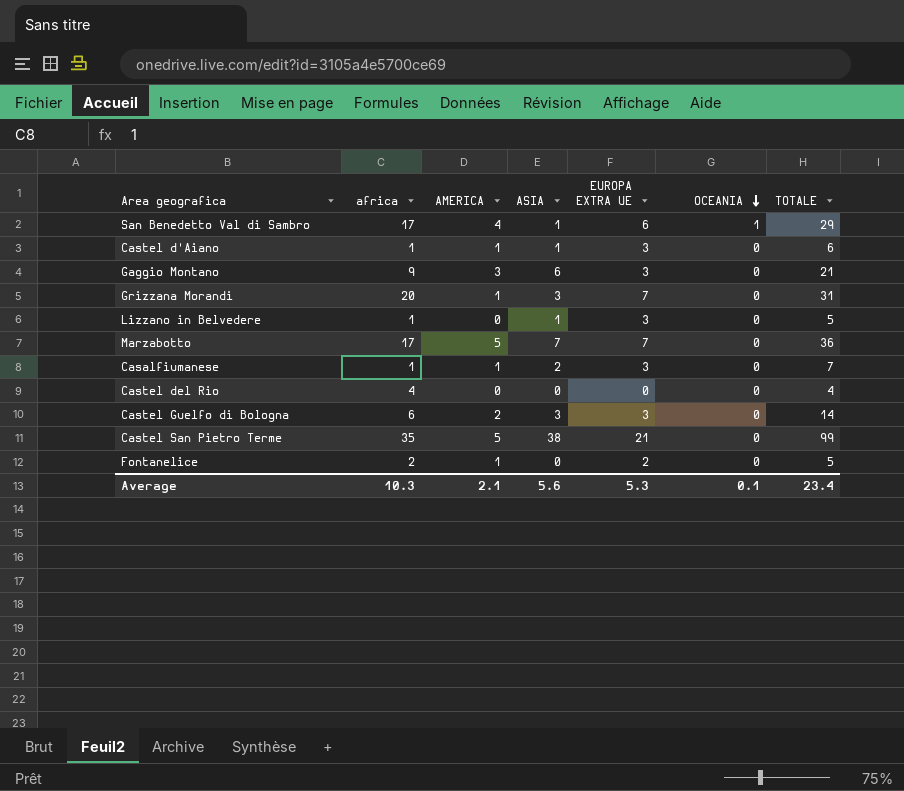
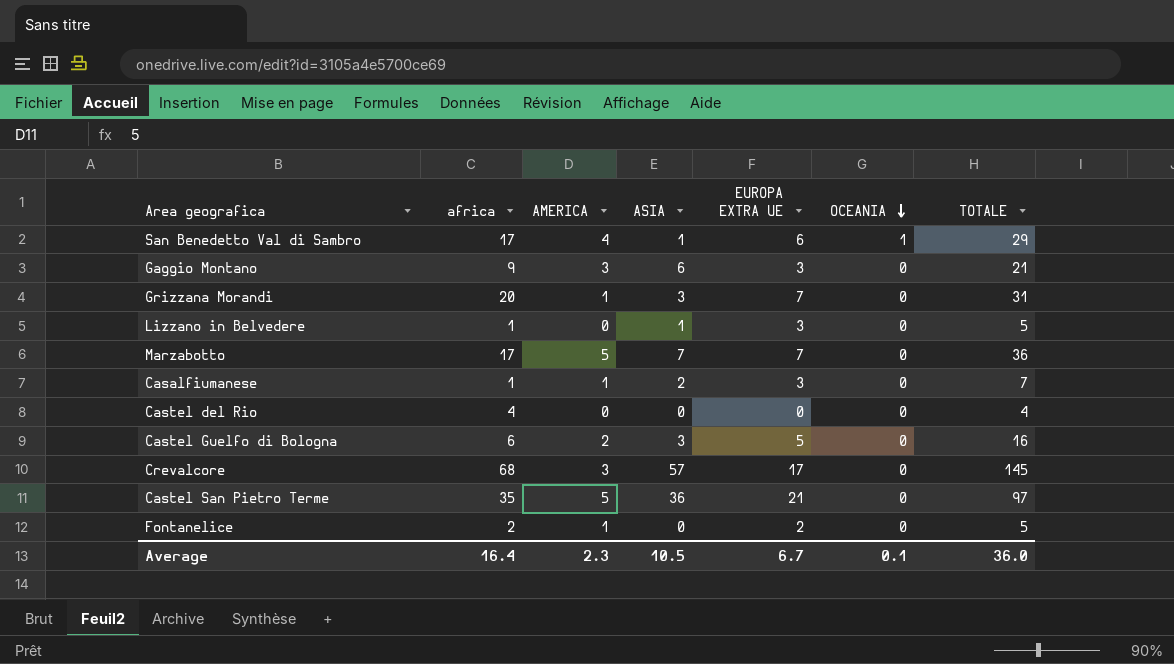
row Castel d'Aiano: 1 | 1 | 1 | 3 | 0 | 6 -> none
Castel Guelfo di Bologna | EUROPA EXTRA UE: 3 -> 5
Castel Guelfo di Bologna | TOTALE: 14 -> 16
row Crevalcore: none -> 68 | 3 | 57 | 17 | 0 | 145
Castel San Pietro Terme | ASIA: 38 -> 36
Castel San Pietro Terme | TOTALE: 99 -> 97
Average | africa: 10.3 -> 16.4
Average | AMERICA: 2.1 -> 2.3
Average | ASIA: 5.6 -> 10.5
Average | EUROPA EXTRA UE: 5.3 -> 6.7
Average | TOTALE: 23.4 -> 36.0

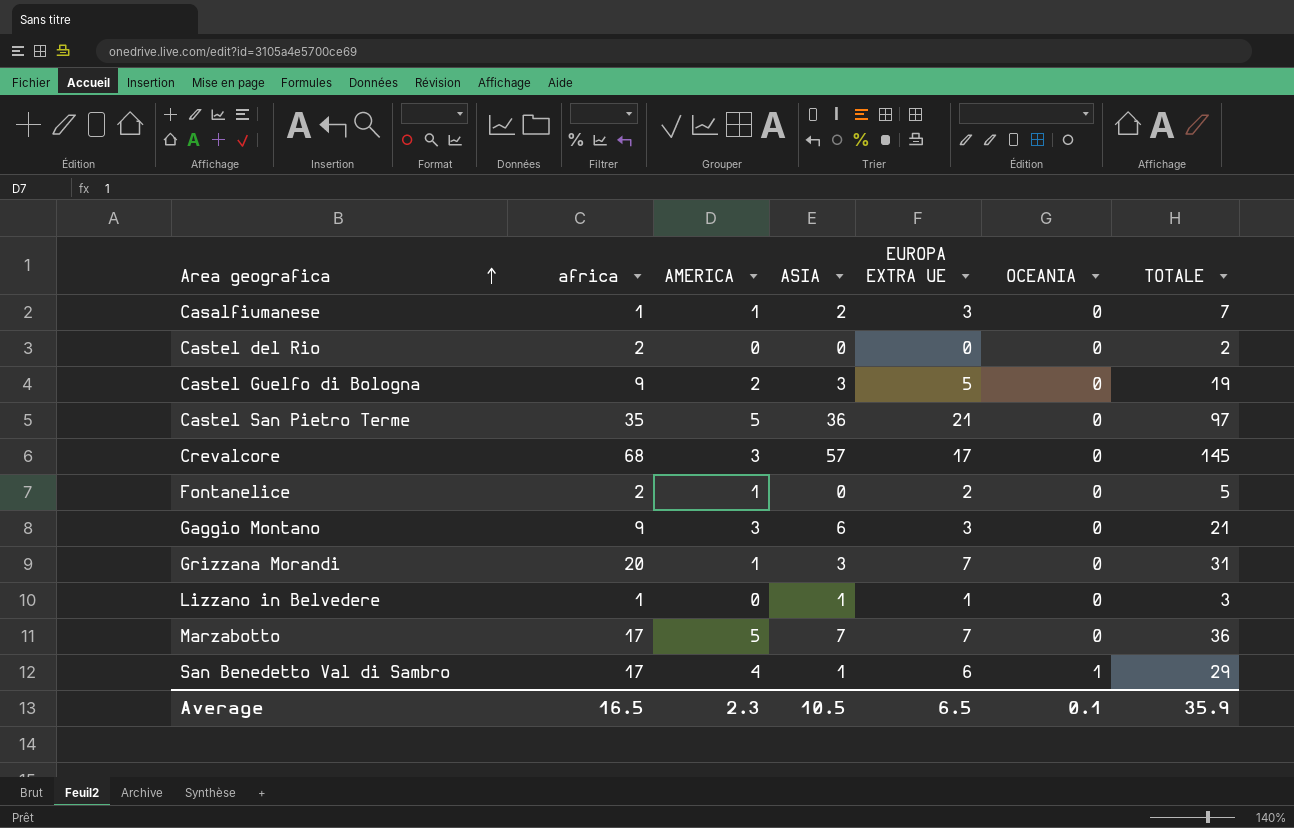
row order: OCEANIA descending -> Area geografica ascending
Castel del Rio | africa: 4 -> 2
Castel del Rio | TOTALE: 4 -> 2
Castel Guelfo di Bologna | africa: 6 -> 9
Castel Guelfo di Bologna | TOTALE: 16 -> 19
Lizzano in Belvedere | EUROPA EXTRA UE: 3 -> 1
Lizzano in Belvedere | TOTALE: 5 -> 3
Average | africa: 16.4 -> 16.5
Average | EUROPA EXTRA UE: 6.7 -> 6.5
Average | TOTALE: 36.0 -> 35.9

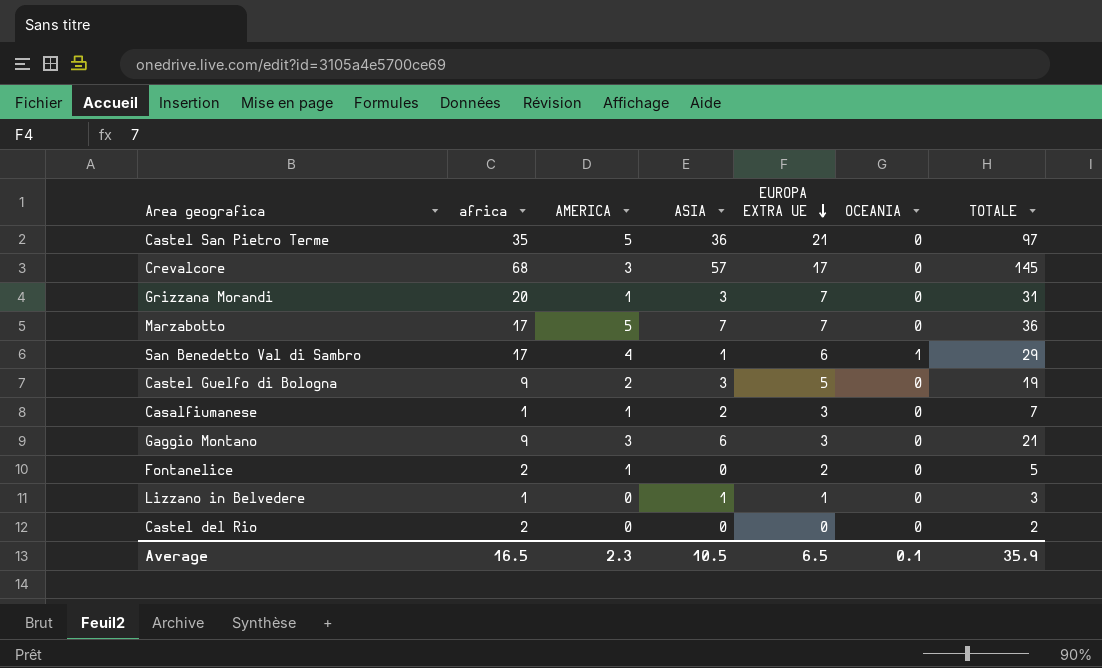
row order: Area geografica ascending -> EUROPA EXTRA UE descending

